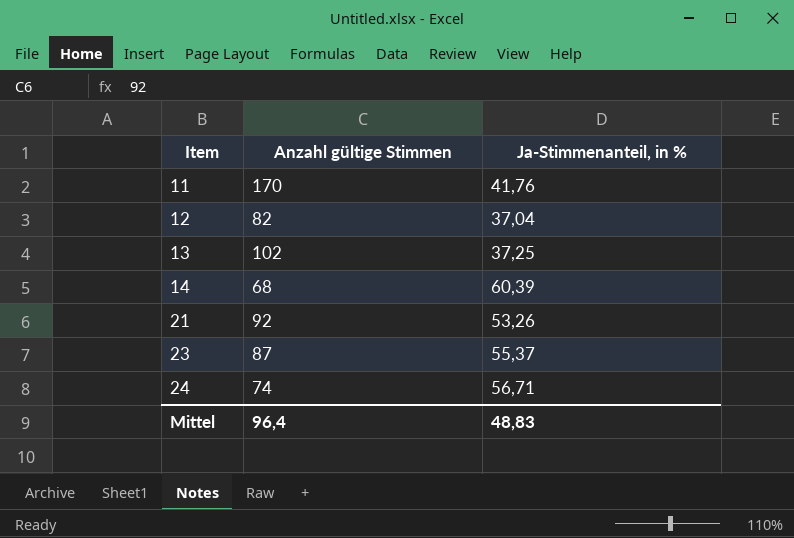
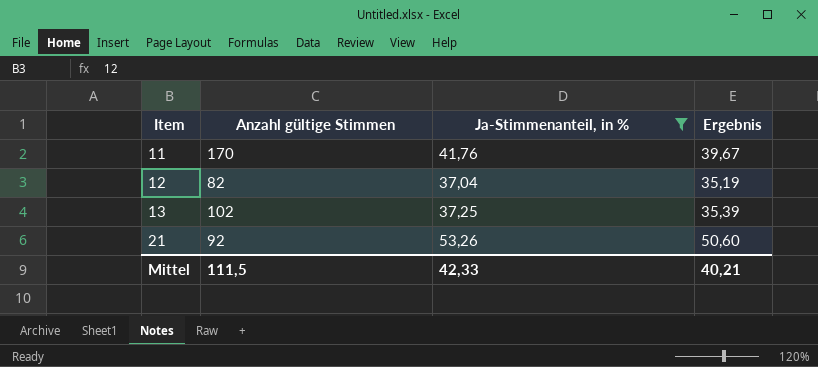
filter: none -> Ja-Stimmenanteil, in % <= 53,26
column Ergebnis | formula: none -> [Ja-Stimmenanteil, in %] * 0,95
Mittel | Anzahl gültige Stimmen: 96,4 -> 111,5
Mittel | Ja-Stimmenanteil, in %: 48,83 -> 42,33

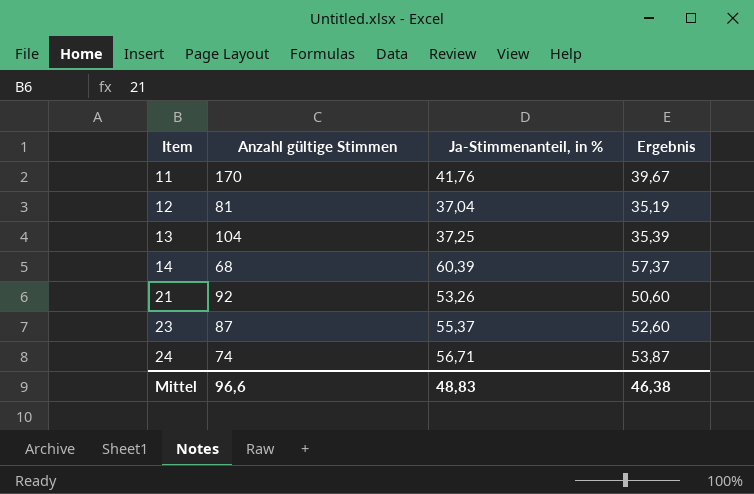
filter: Ja-Stimmenanteil, in % <= 53,26 -> none
12 | Anzahl gültige Stimmen: 82 -> 81
13 | Anzahl gültige Stimmen: 102 -> 104
Mittel | Anzahl gültige Stimmen: 111,5 -> 96,6
Mittel | Ja-Stimmenanteil, in %: 42,33 -> 48,83
Mittel | Ergebnis: 40,21 -> 46,38

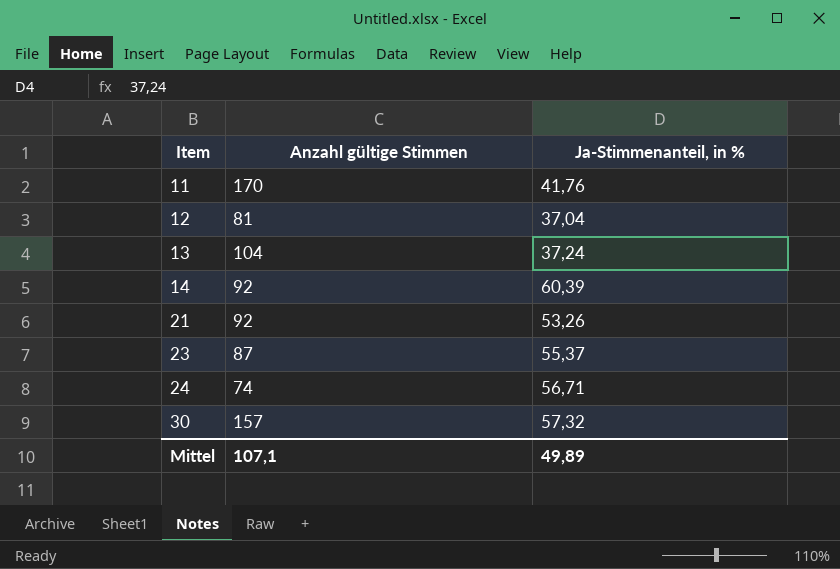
column Ergebnis | formula: [Ja-Stimmenanteil, in %] * 0,95 -> none
13 | Ja-Stimmenanteil, in %: 37,25 -> 37,24
14 | Anzahl gültige Stimmen: 68 -> 92
row 30: none -> 157 | 57,32
Mittel | Anzahl gültige Stimmen: 96,6 -> 107,1
Mittel | Ja-Stimmenanteil, in %: 48,83 -> 49,89

